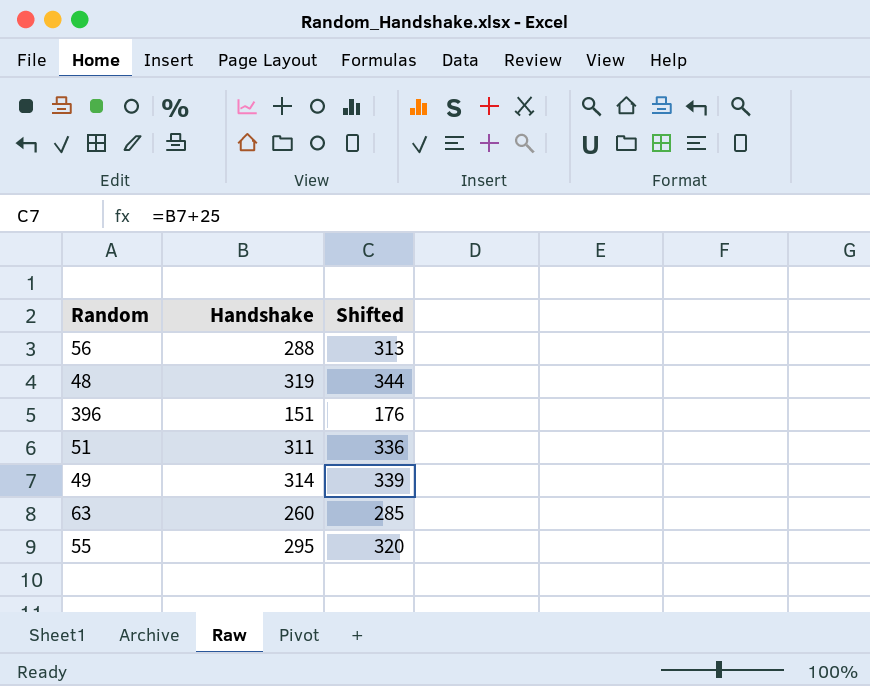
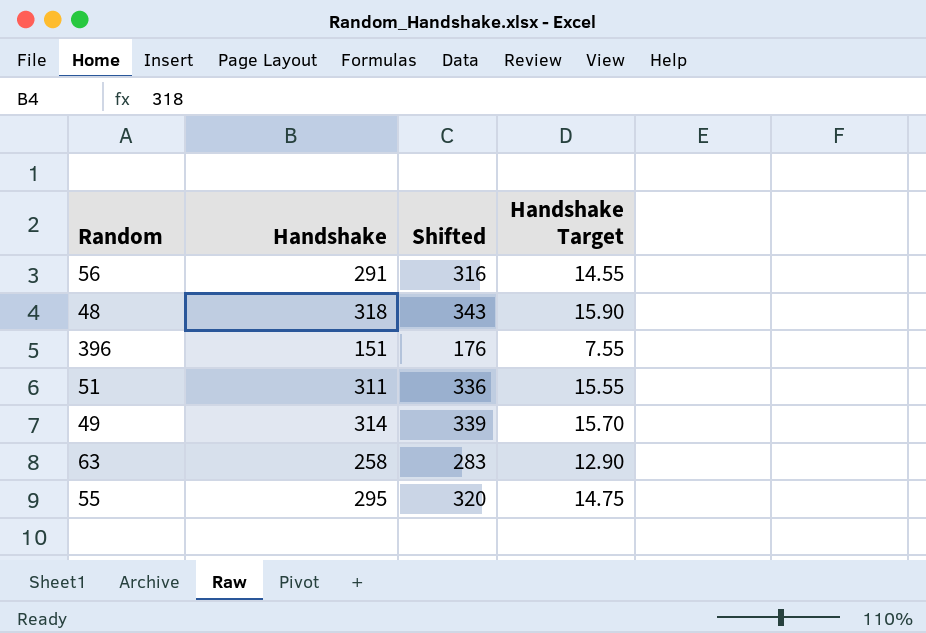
column Handshake Target | formula: none -> [Handshake] * 0.05
56 | Handshake: 288 -> 291
56 | Shifted: 313 -> 316
48 | Handshake: 319 -> 318
48 | Shifted: 344 -> 343
63 | Handshake: 260 -> 258
63 | Shifted: 285 -> 283

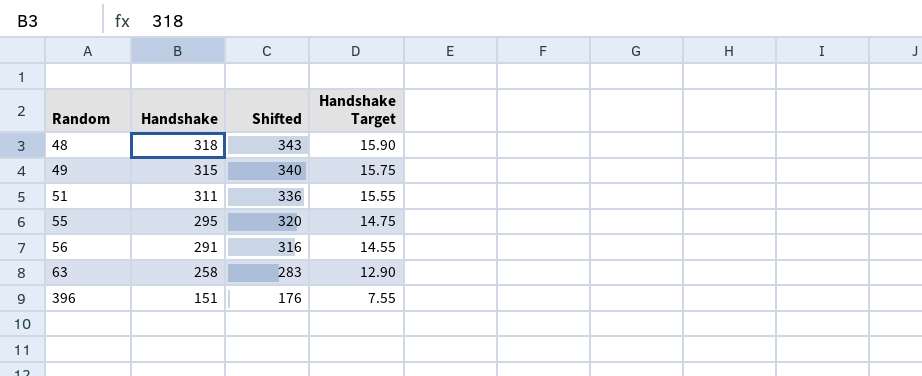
row order: none -> Random ascending
49 | Handshake: 314 -> 315
49 | Shifted: 339 -> 340
49 | Handshake Target: 15.70 -> 15.75

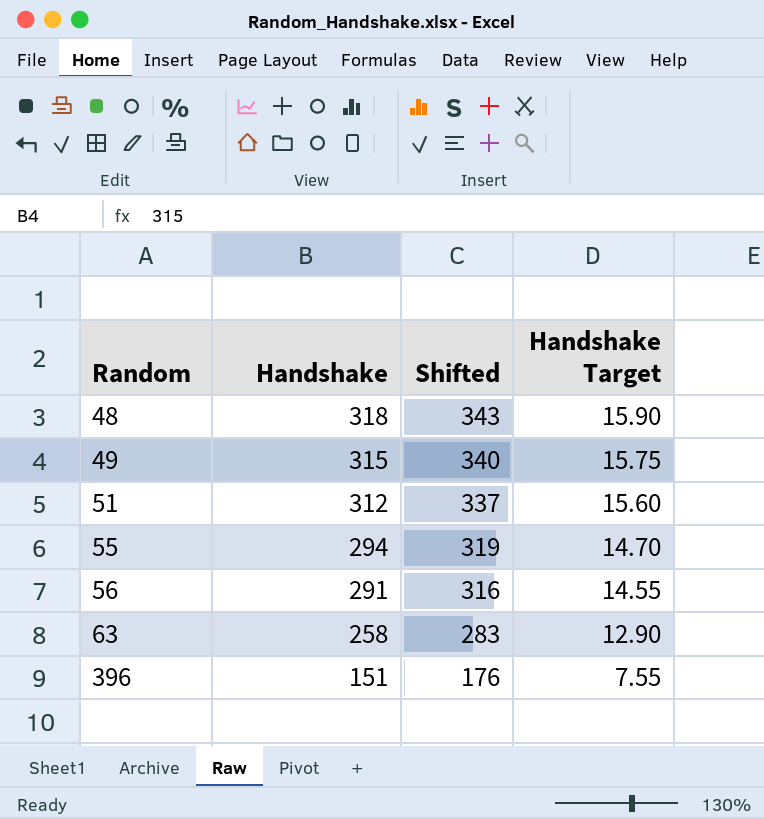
51 | Handshake: 311 -> 312
51 | Shifted: 336 -> 337
51 | Handshake Target: 15.55 -> 15.60
55 | Handshake: 295 -> 294
55 | Shifted: 320 -> 319
55 | Handshake Target: 14.75 -> 14.70

